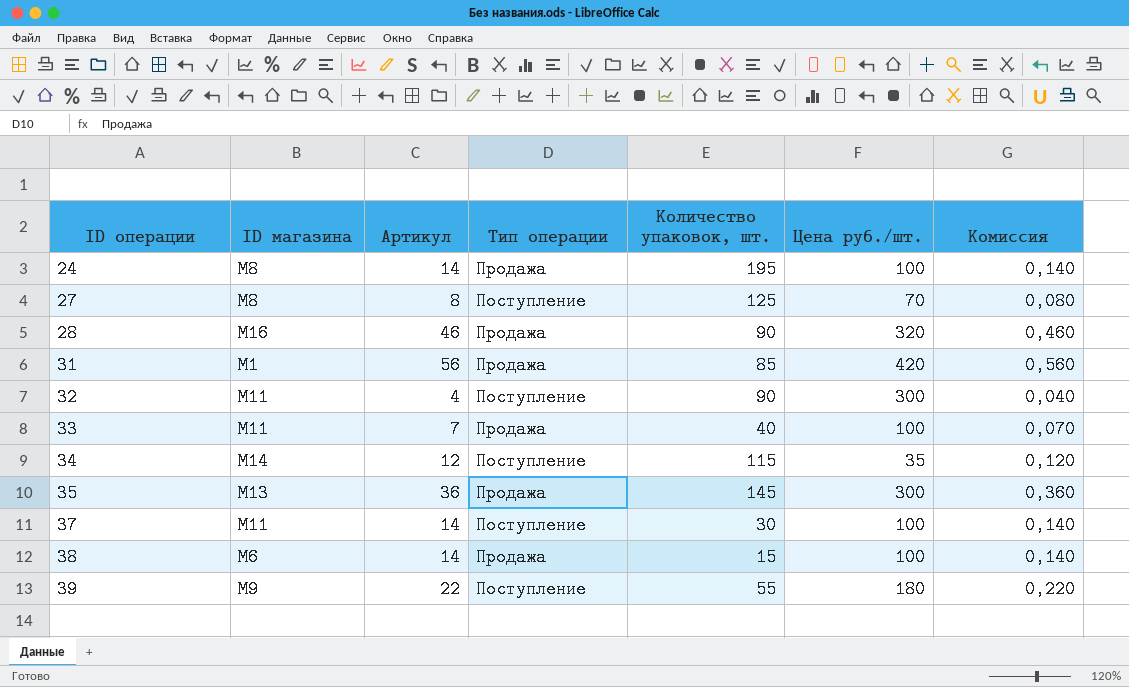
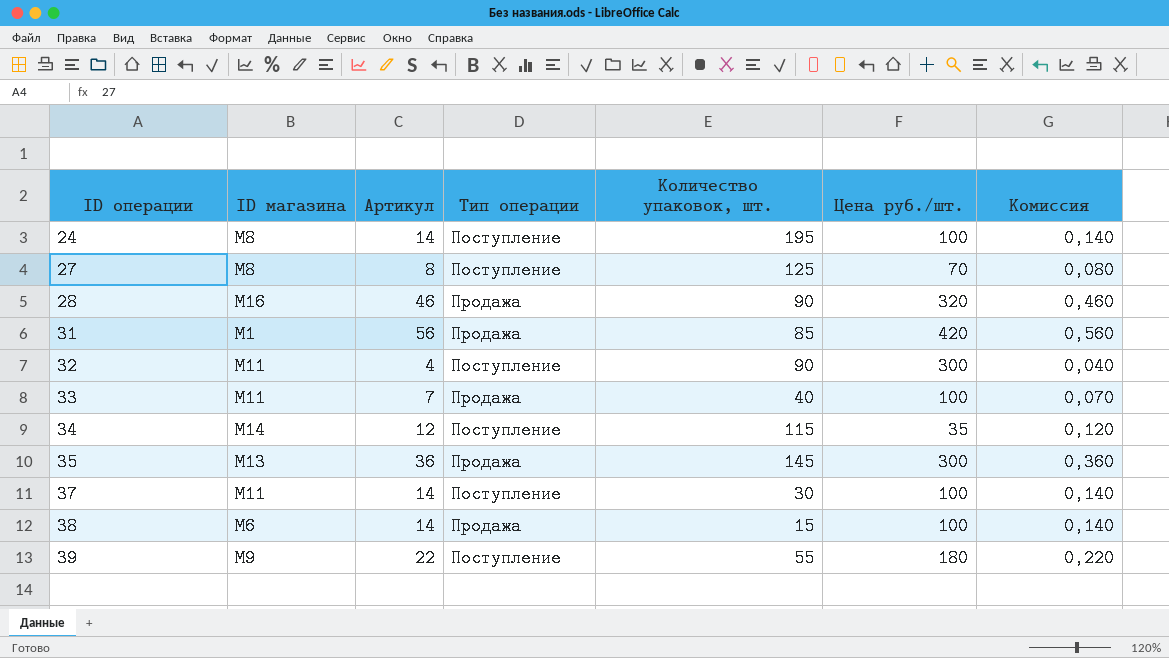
24 | Тип операции: Продажа -> Поступление

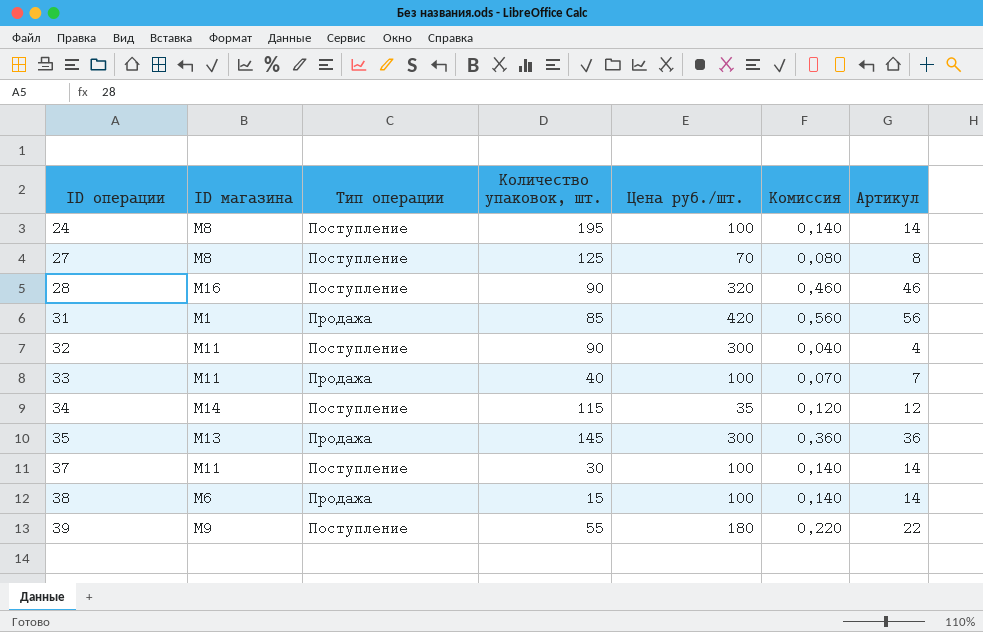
column Артикул | position: 3 -> 7
28 | Тип операции: Продажа -> Поступление

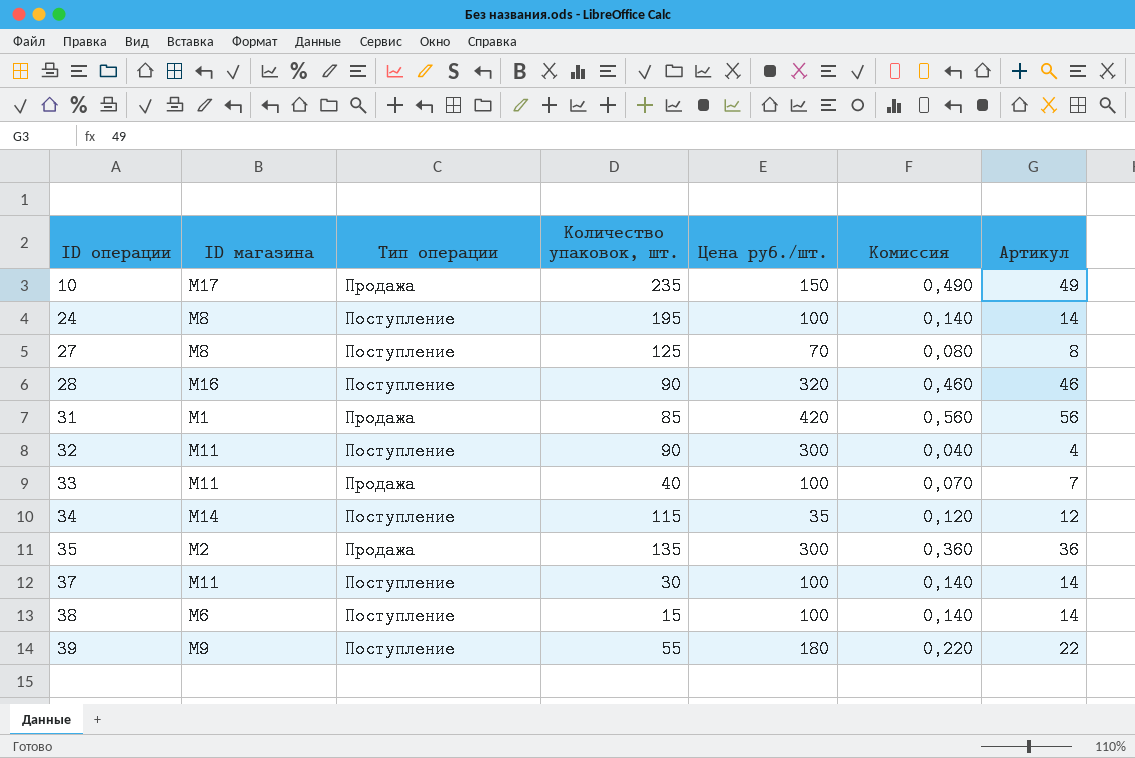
row 10: none -> М17 | Продажа | 235 | 150 | 0,490 | 49
35 | ID магазина: М13 -> М2
35 | Количество упаковок, шт.: 145 -> 135
38 | Тип операции: Продажа -> Поступление

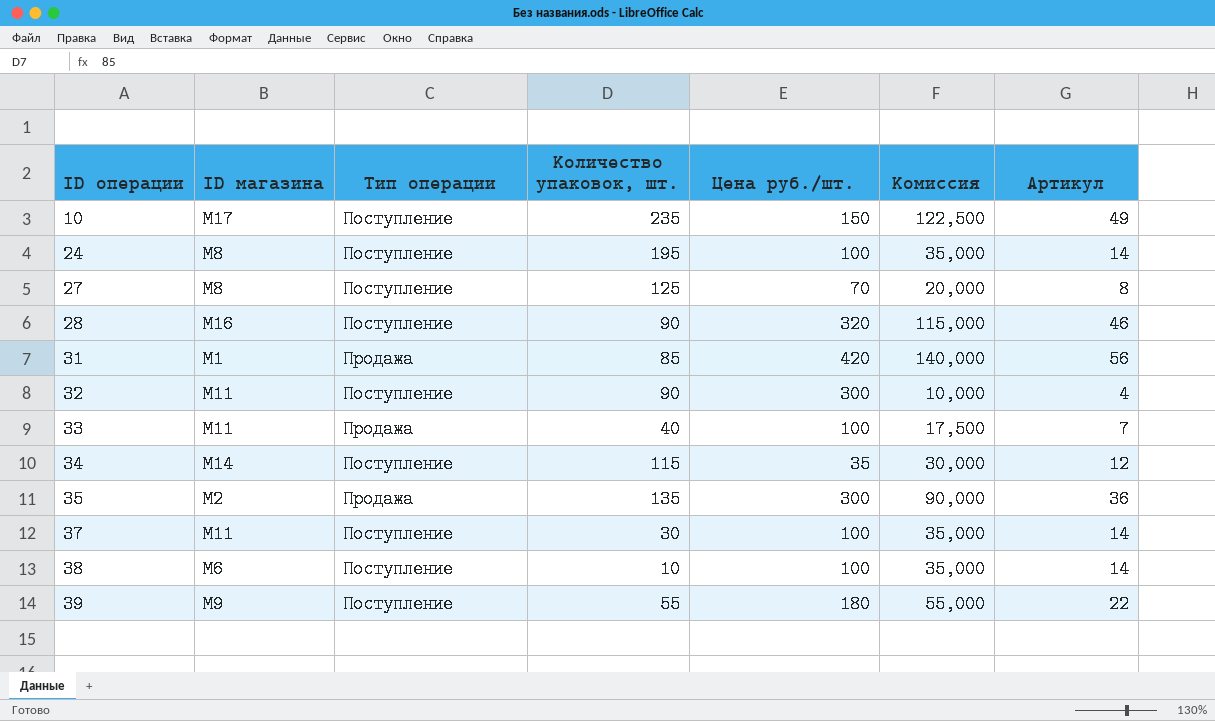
column Комиссия | formula: [Артикул] * 0,01 -> [Артикул] * 2,5
10 | Тип операции: Продажа -> Поступление
38 | Количество упаковок, шт.: 15 -> 10

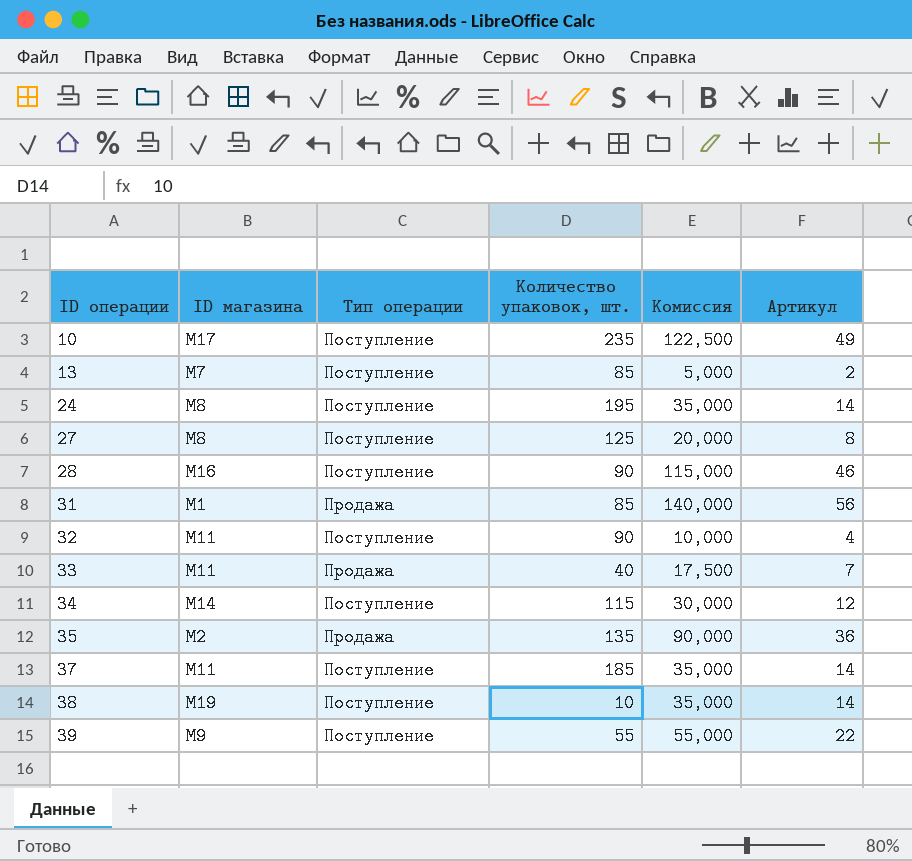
column Цена руб./шт. | position: 5 -> none
row 13: none -> М7 | Поступление | 85 | 5,000 | 2
37 | Количество упаковок, шт.: 30 -> 185
38 | ID магазина: М6 -> М19

